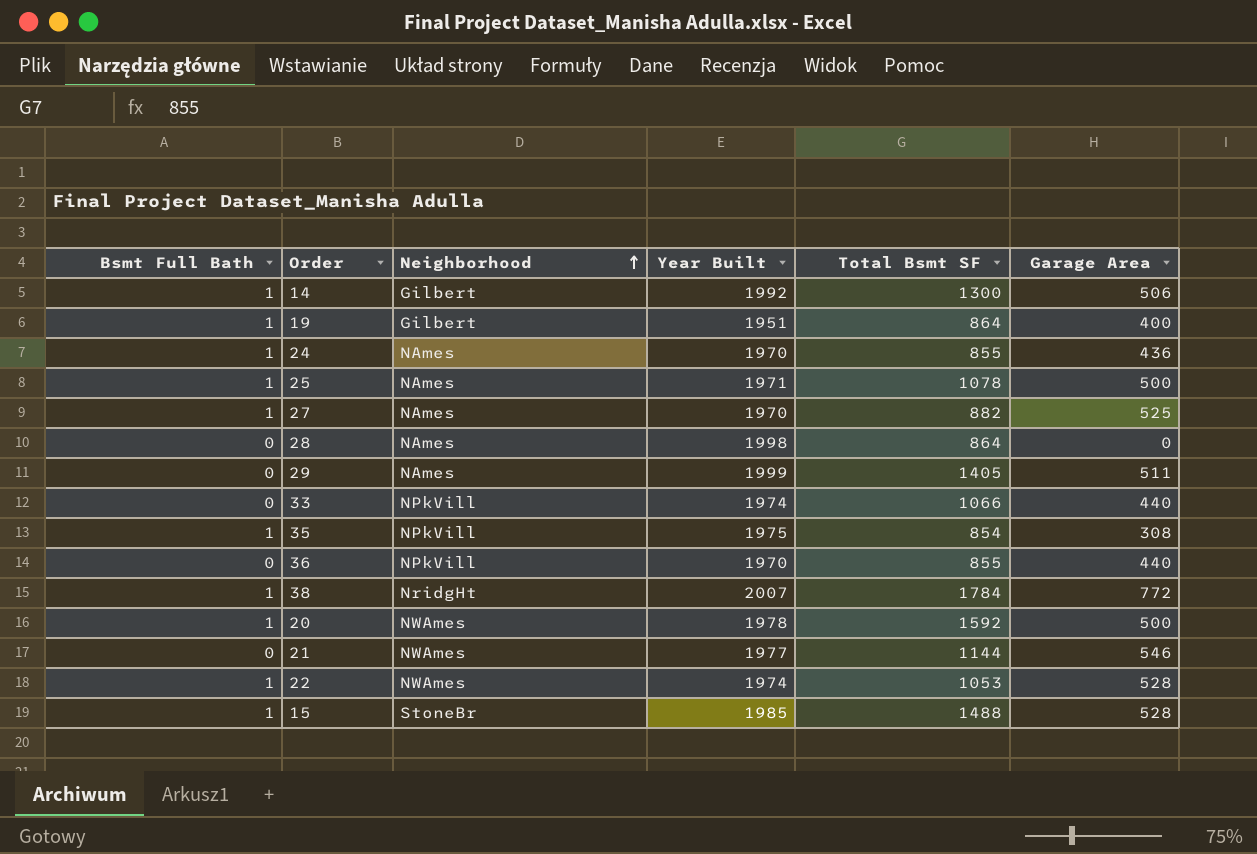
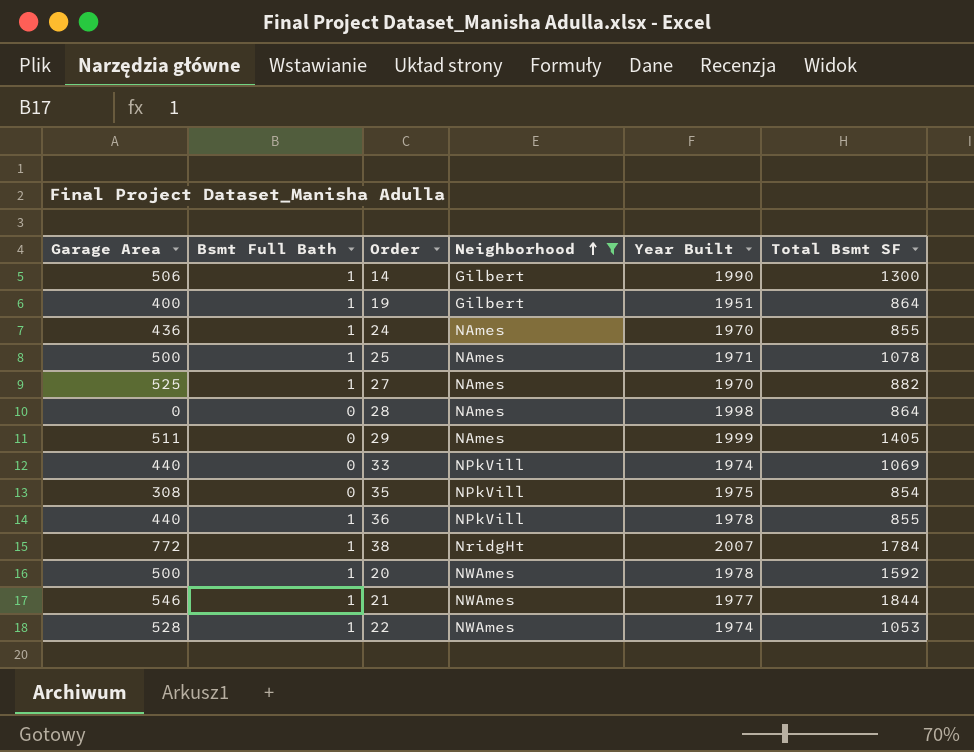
filter: none -> Neighborhood != StoneBr
column Garage Area | position: 6 -> 1
14 | Year Built: 1992 -> 1990
33 | Total Bsmt SF: 1066 -> 1069
35 | Bsmt Full Bath: 1 -> 0
36 | Bsmt Full Bath: 0 -> 1
36 | Year Built: 1970 -> 1978
21 | Bsmt Full Bath: 0 -> 1
21 | Total Bsmt SF: 1144 -> 1844

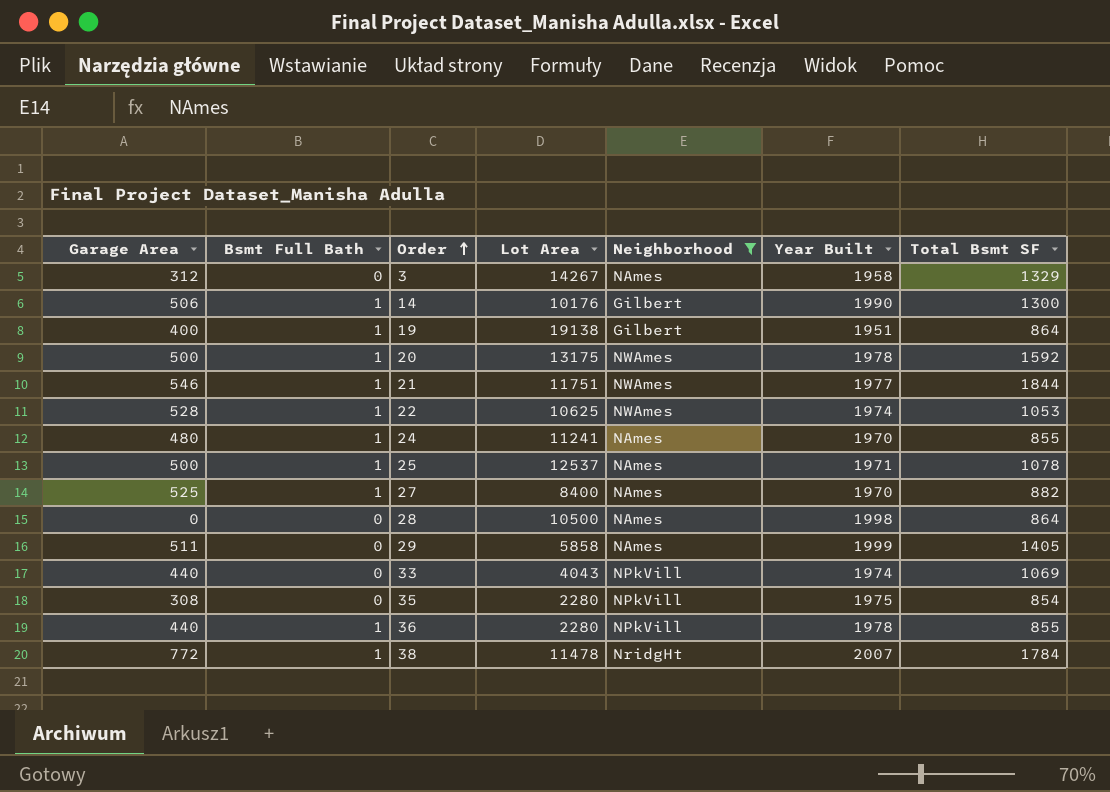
row order: Neighborhood ascending -> Order ascending
column Lot Area | position: none -> 4
row 3: none -> 312 | 0 | 14267 | NAmes | 1958 | 1329
24 | Garage Area: 436 -> 480

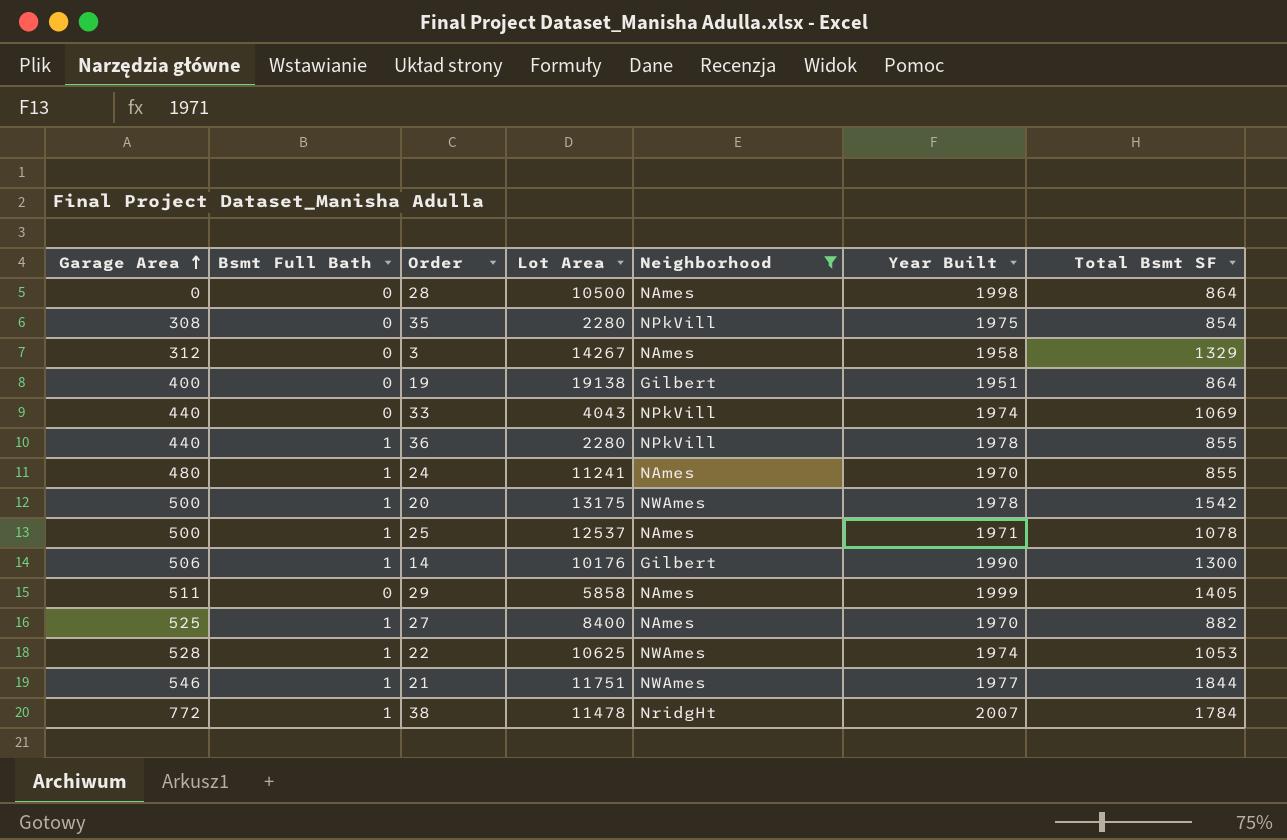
row order: Order ascending -> Garage Area ascending
19 | Bsmt Full Bath: 1 -> 0
20 | Total Bsmt SF: 1592 -> 1542

